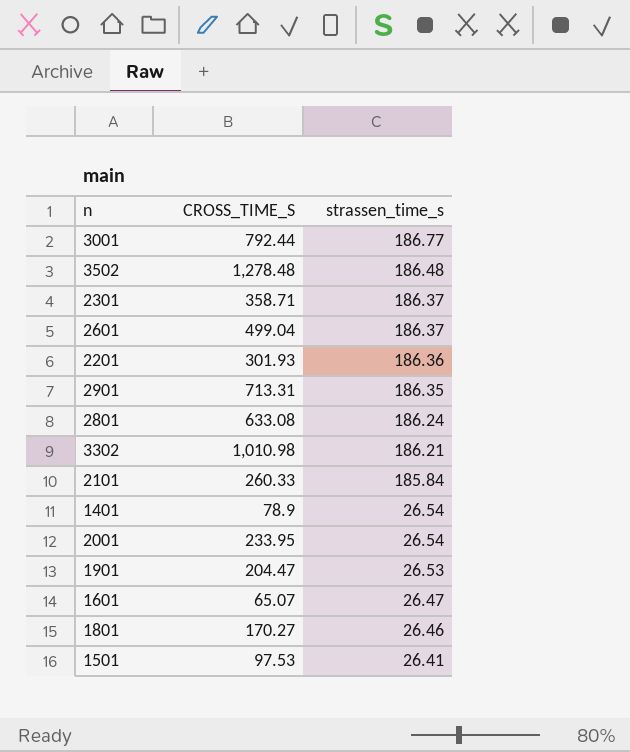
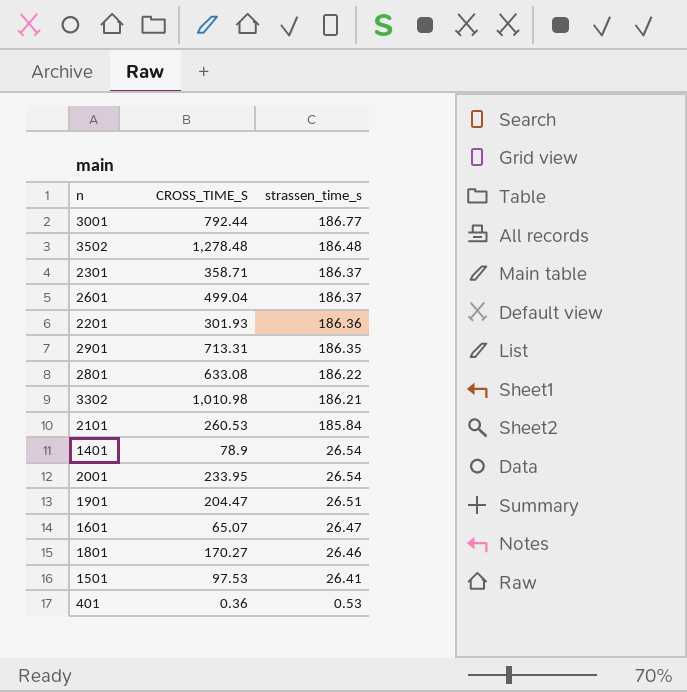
2801 | strassen_time_s: 186.24 -> 186.22
2101 | CROSS_TIME_S: 260.33 -> 260.53
1901 | strassen_time_s: 26.53 -> 26.51
row 401: none -> 0.36 | 0.53

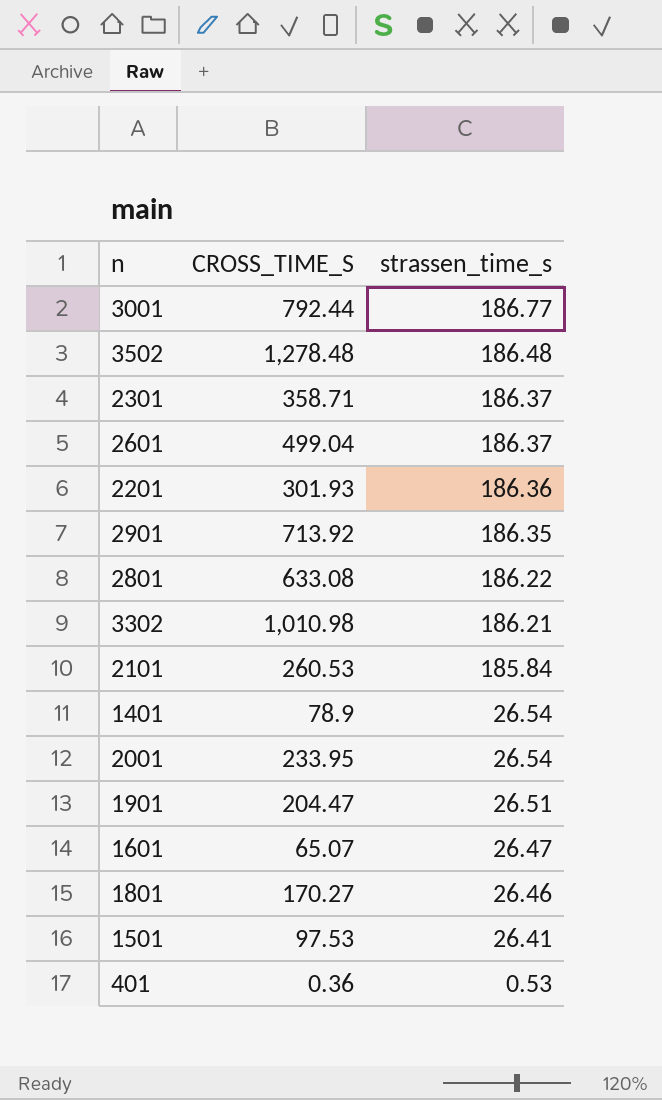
2901 | CROSS_TIME_S: 713.31 -> 713.92

